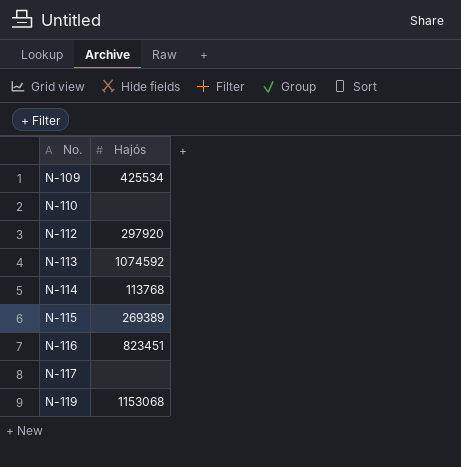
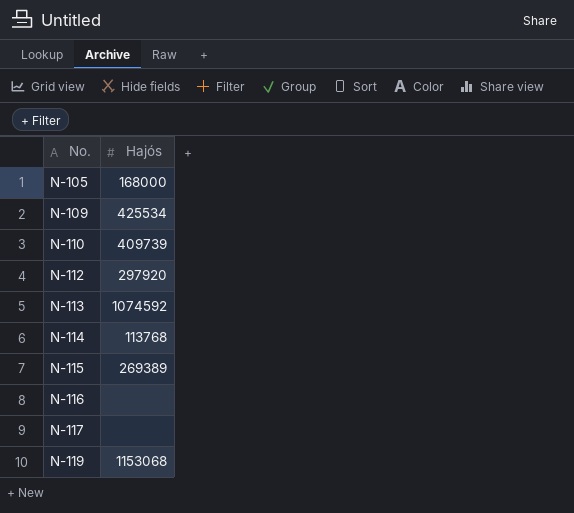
row N-105: none -> 168000
N-110 | Hajós: none -> 409739
N-116 | Hajós: 823451 -> none

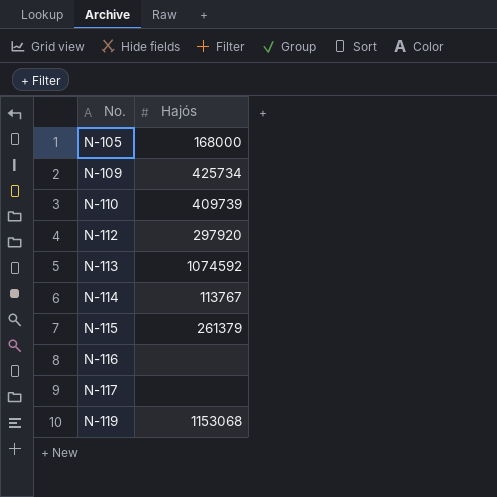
N-109 | Hajós: 425534 -> 425734
N-114 | Hajós: 113768 -> 113767
N-115 | Hajós: 269389 -> 261379

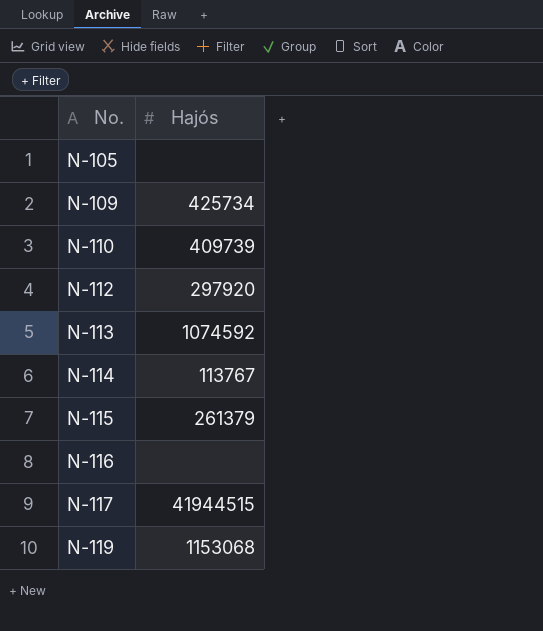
N-105 | Hajós: 168000 -> none
N-117 | Hajós: none -> 41944515

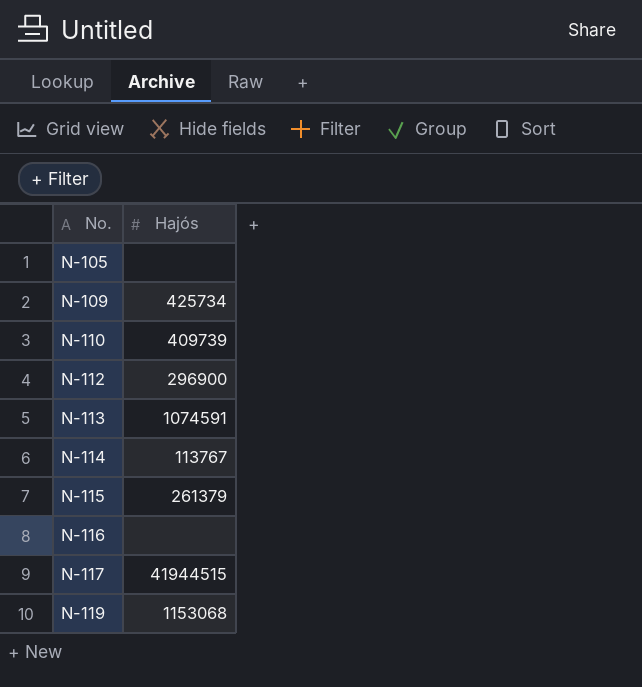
N-112 | Hajós: 297920 -> 296900
N-113 | Hajós: 1074592 -> 1074591

